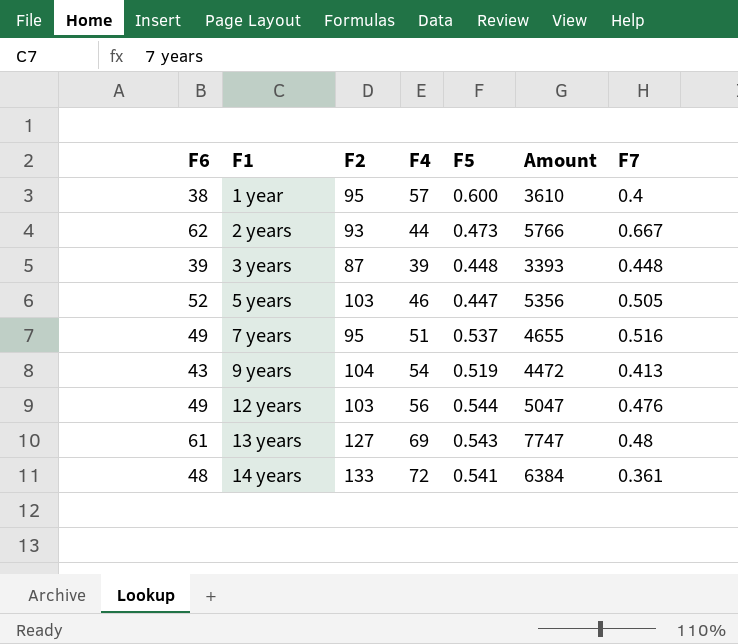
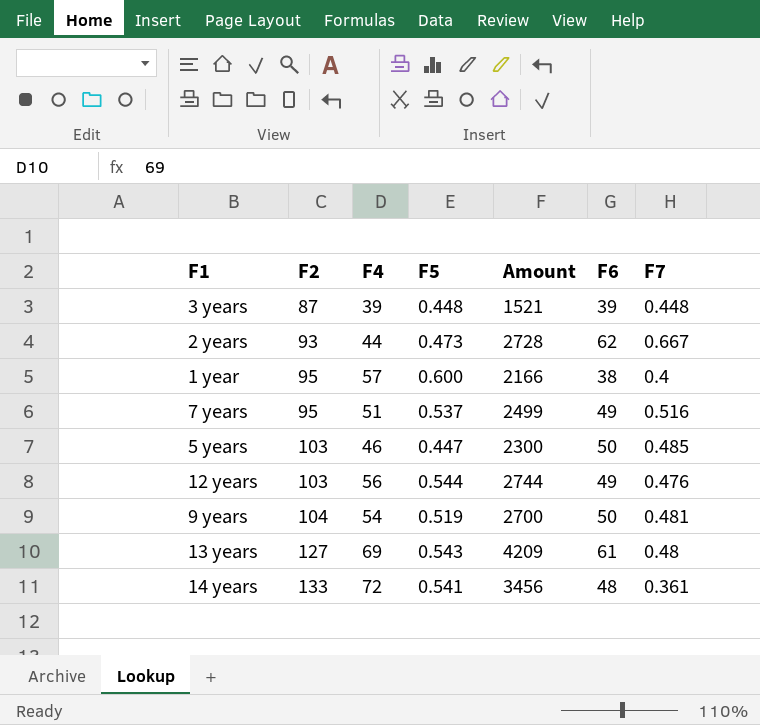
row order: F1 ascending -> F2 ascending
column Amount | formula: [F6] * [F2] -> [F4] * [F6]
column F6 | position: 1 -> 6
5 years | F6: 52 -> 50
5 years | F7: 0.505 -> 0.485
9 years | F6: 43 -> 50
9 years | F7: 0.413 -> 0.481

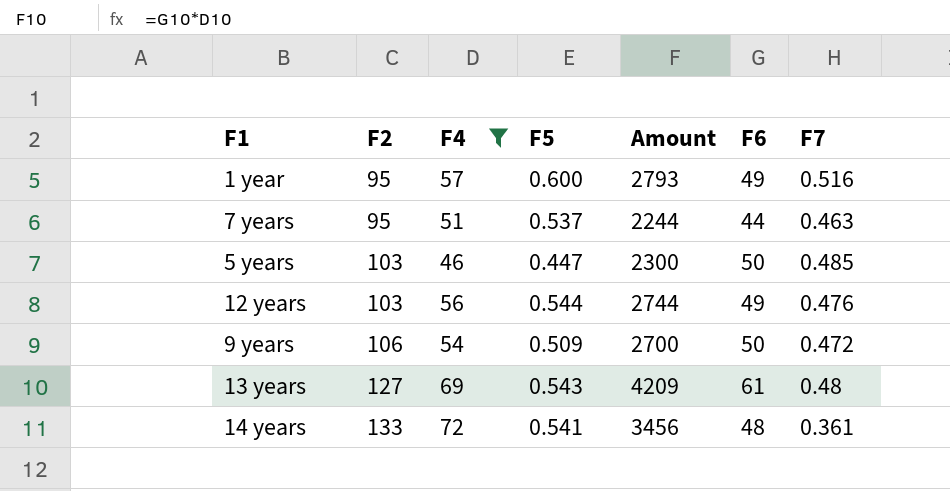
filter: none -> F4 >= 46
1 year | Amount: 2166 -> 2793
1 year | F6: 38 -> 49
1 year | F7: 0.4 -> 0.516
7 years | Amount: 2499 -> 2244
7 years | F6: 49 -> 44
7 years | F7: 0.516 -> 0.463
9 years | F2: 104 -> 106
9 years | F5: 0.519 -> 0.509
9 years | F7: 0.481 -> 0.472

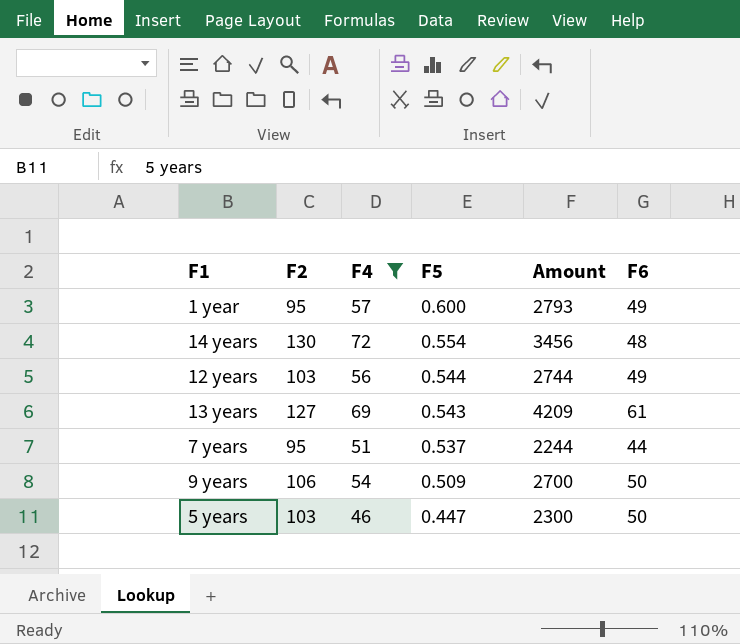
row order: F2 ascending -> F5 descending
column F7 | formula: [F6] / [F2] -> none
14 years | F2: 133 -> 130
14 years | F5: 0.541 -> 0.554

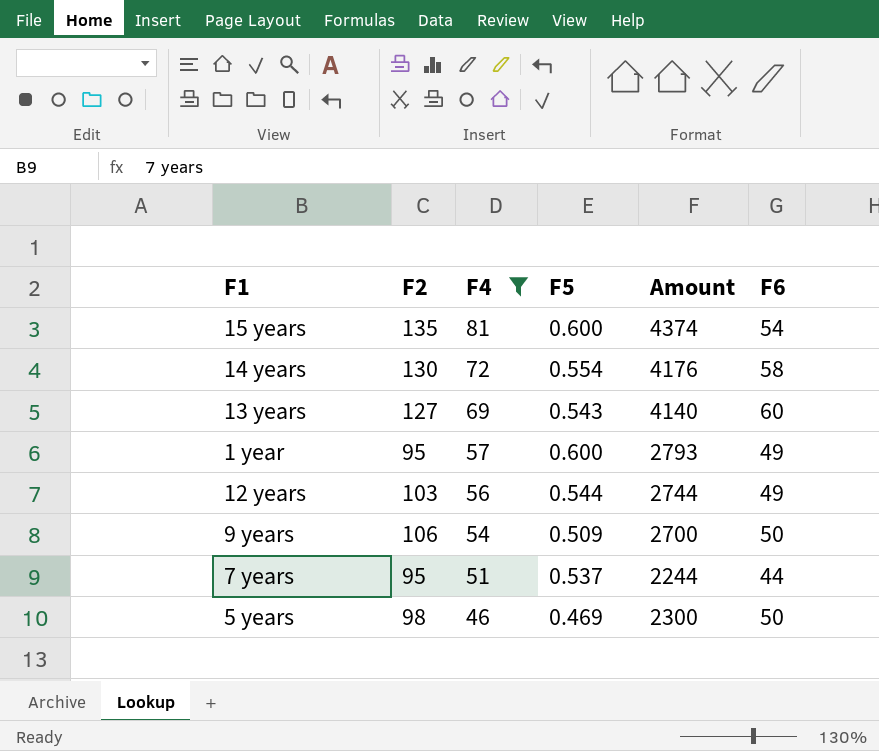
row order: F5 descending -> F4 descending
row 15 years: none -> 135 | 81 | 0.600 | 4374 | 54
14 years | Amount: 3456 -> 4176
14 years | F6: 48 -> 58
13 years | Amount: 4209 -> 4140
13 years | F6: 61 -> 60
5 years | F2: 103 -> 98
5 years | F5: 0.447 -> 0.469

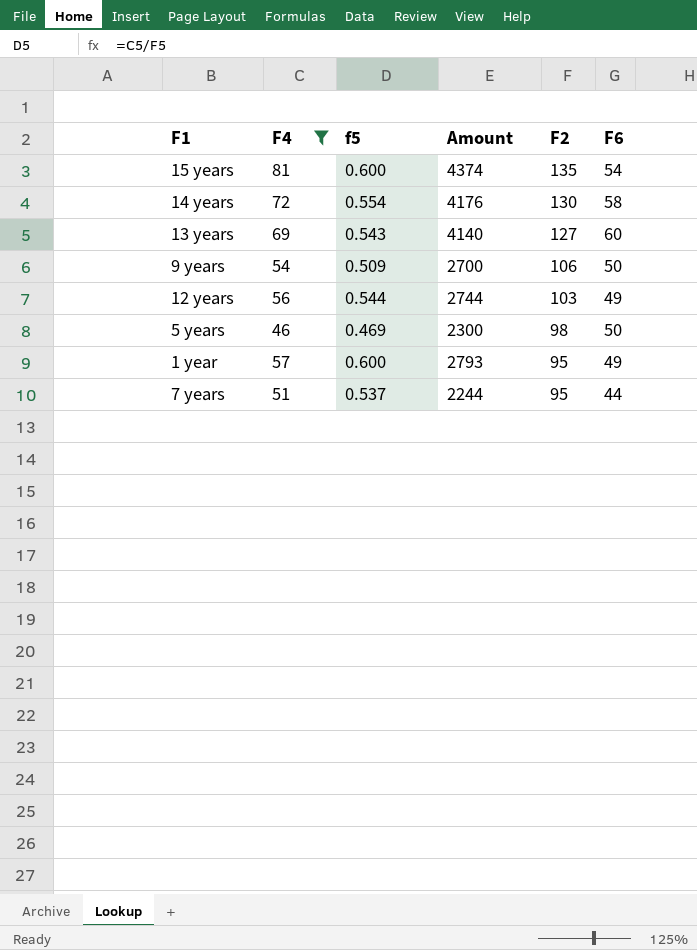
row order: F4 descending -> F2 descending
column name: F5 -> f5
column F2 | position: 2 -> 5

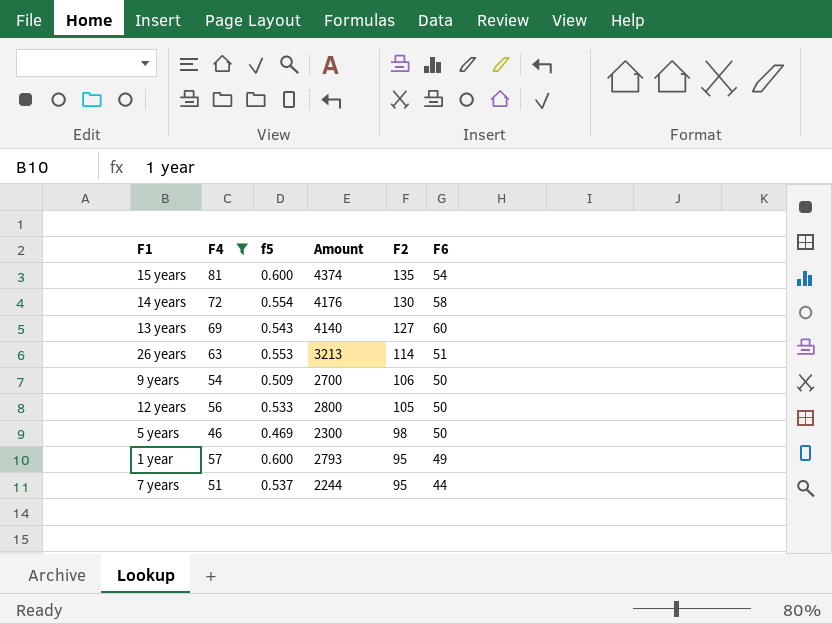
row 26 years: none -> 63 | 0.553 | 3213 | 114 | 51
12 years | f5: 0.544 -> 0.533
12 years | Amount: 2744 -> 2800
12 years | F2: 103 -> 105
12 years | F6: 49 -> 50

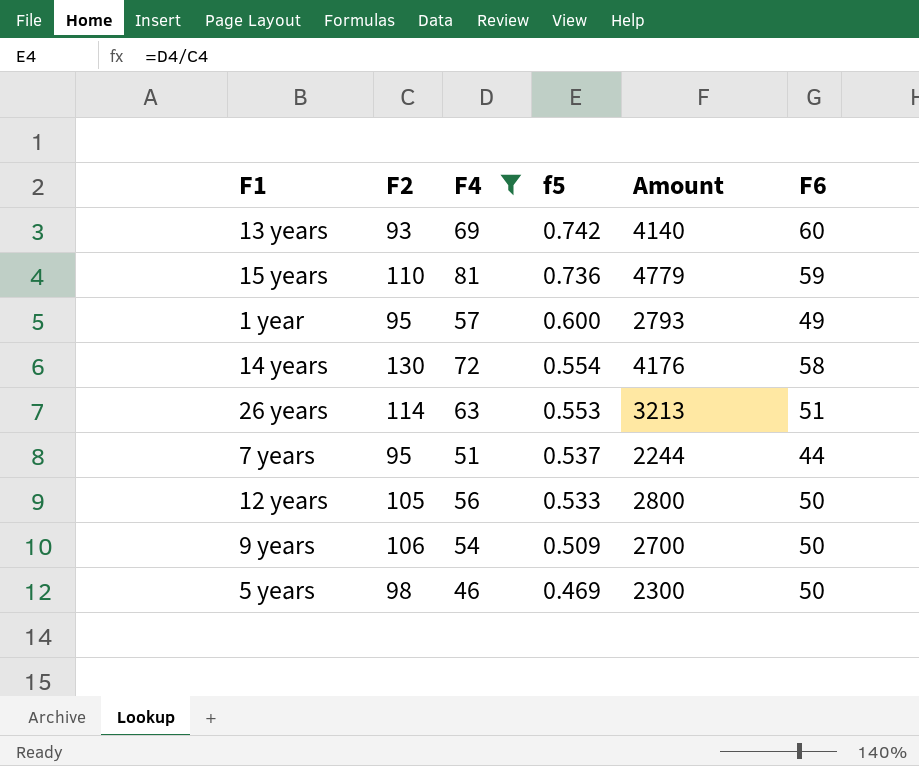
row order: F2 descending -> f5 descending
column F2 | position: 5 -> 2
13 years | F2: 127 -> 93
13 years | f5: 0.543 -> 0.742
15 years | F2: 135 -> 110
15 years | f5: 0.600 -> 0.736
15 years | Amount: 4374 -> 4779
15 years | F6: 54 -> 59

